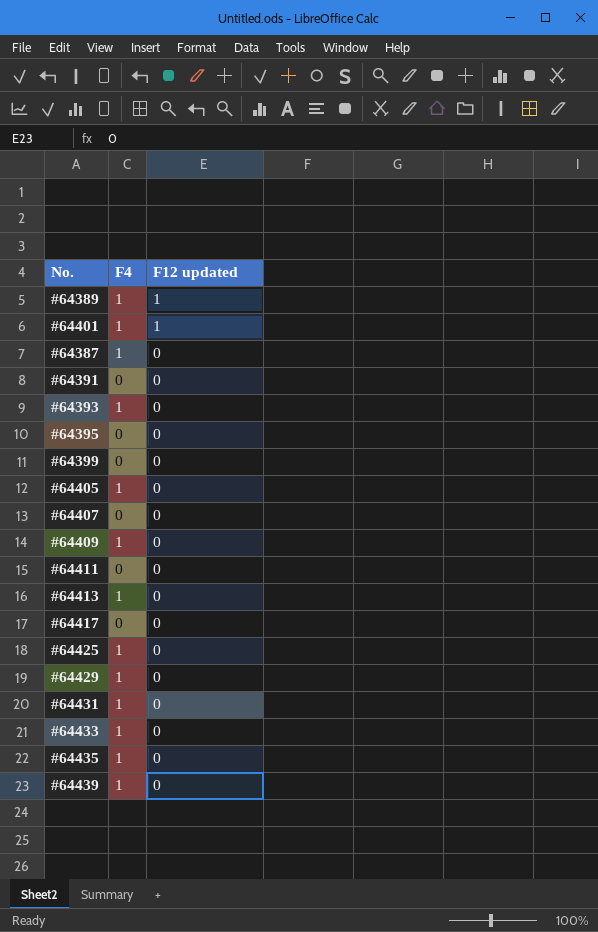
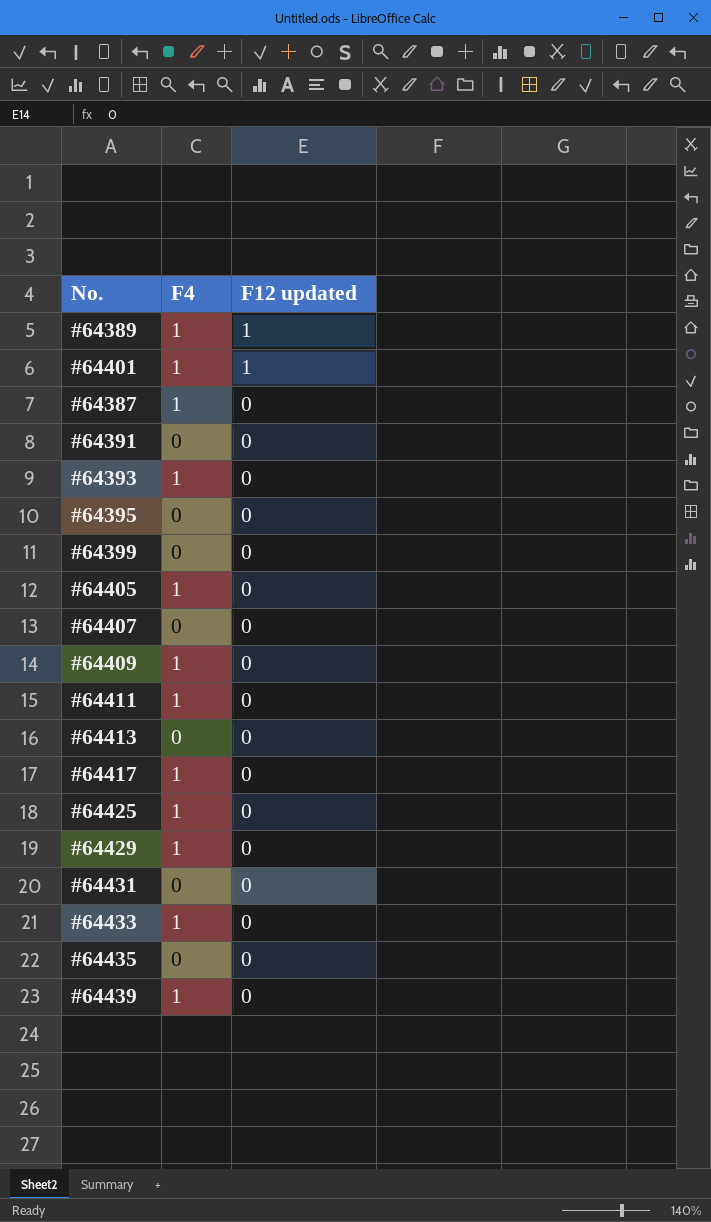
#64411 | F4: 0 -> 1
#64413 | F4: 1 -> 0
#64417 | F4: 0 -> 1
#64431 | F4: 1 -> 0
#64435 | F4: 1 -> 0

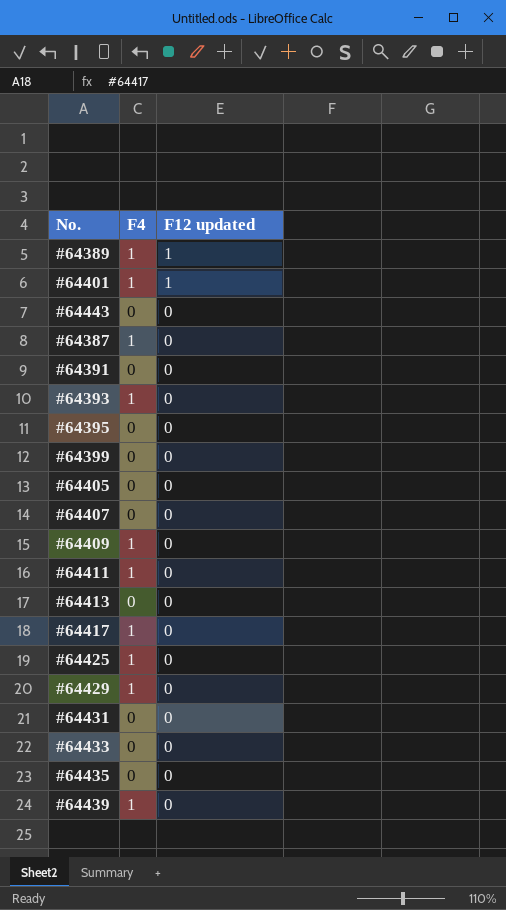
row #64443: none -> 0 | 0
#64405 | F4: 1 -> 0
#64433 | F4: 1 -> 0

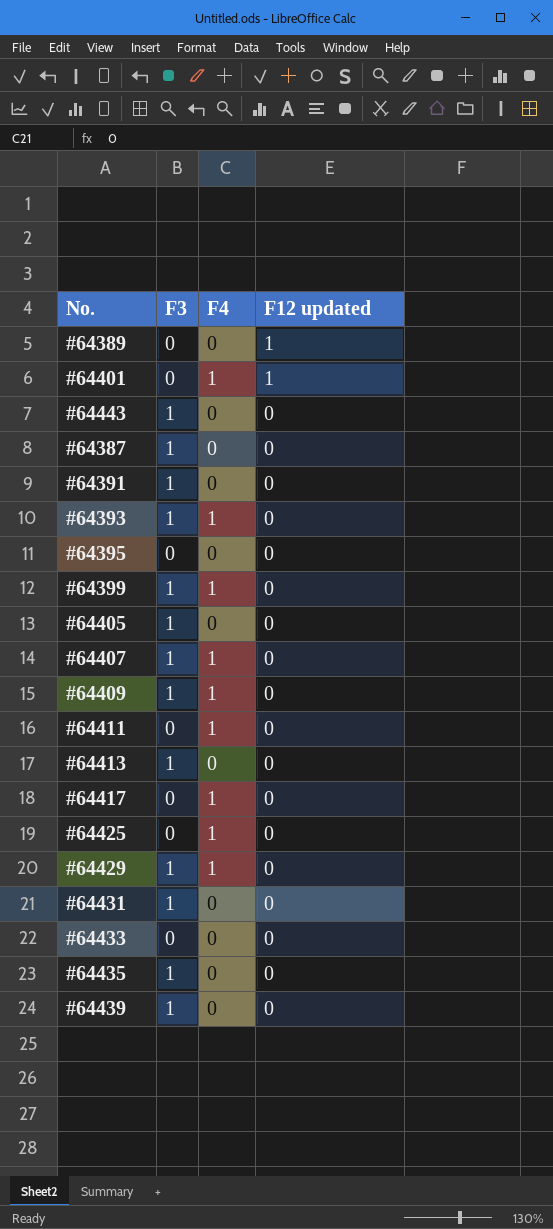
column F3 | position: none -> 2
#64389 | F4: 1 -> 0
#64387 | F4: 1 -> 0
#64399 | F4: 0 -> 1
#64407 | F4: 0 -> 1
#64439 | F4: 1 -> 0

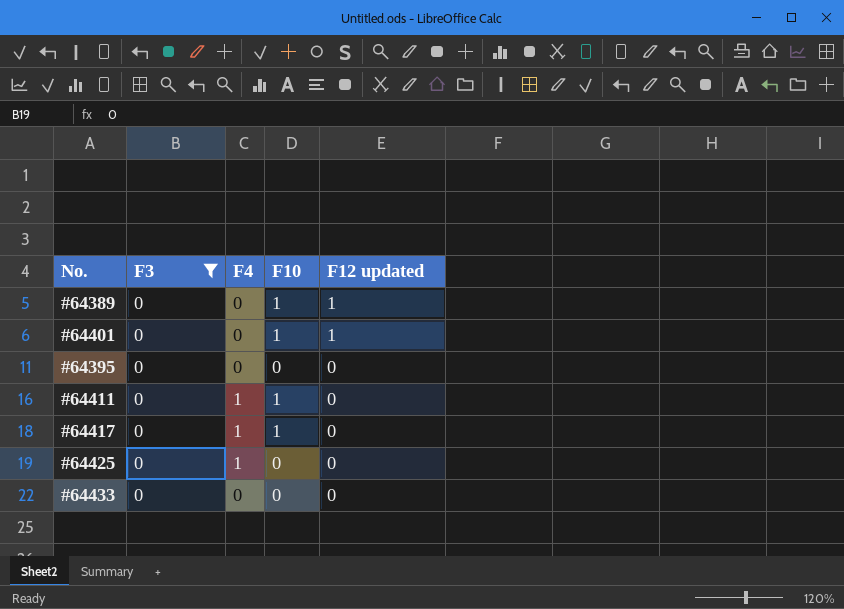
filter: none -> F3 = 0
column F10 | position: none -> 4
#64401 | F4: 1 -> 0

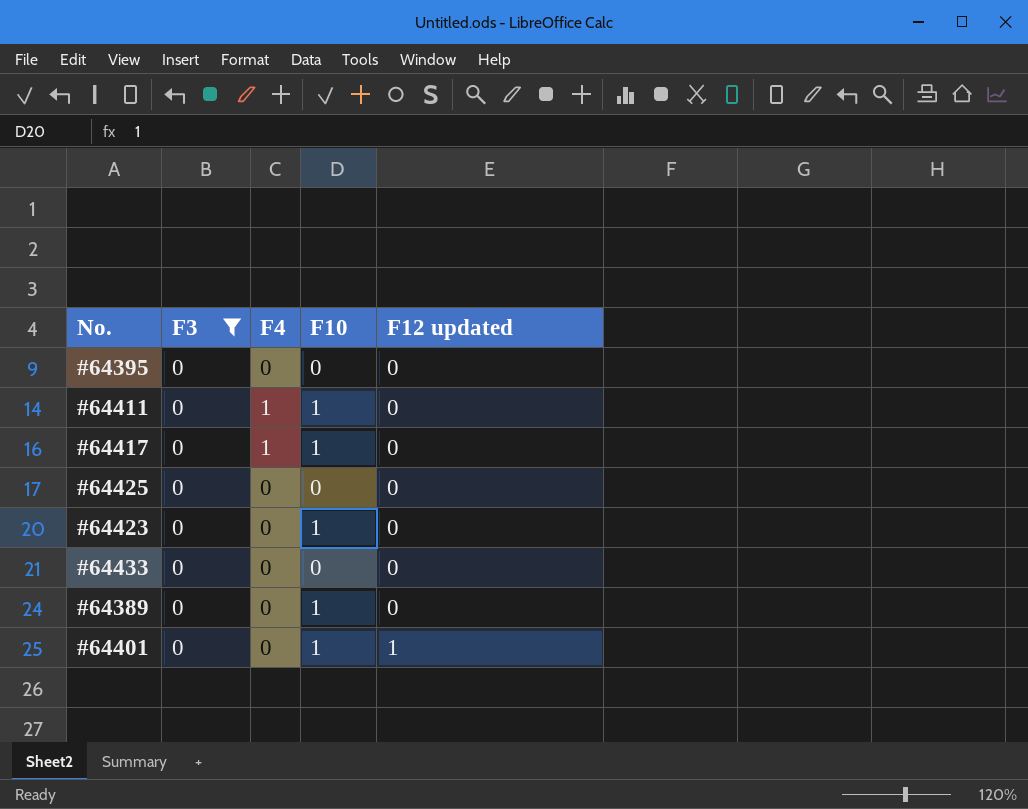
row order: F12 updated descending -> F12 updated ascending
#64425 | F4: 1 -> 0
row #64423: none -> 0 | 0 | 1 | 0
#64389 | F12 updated: 1 -> 0

